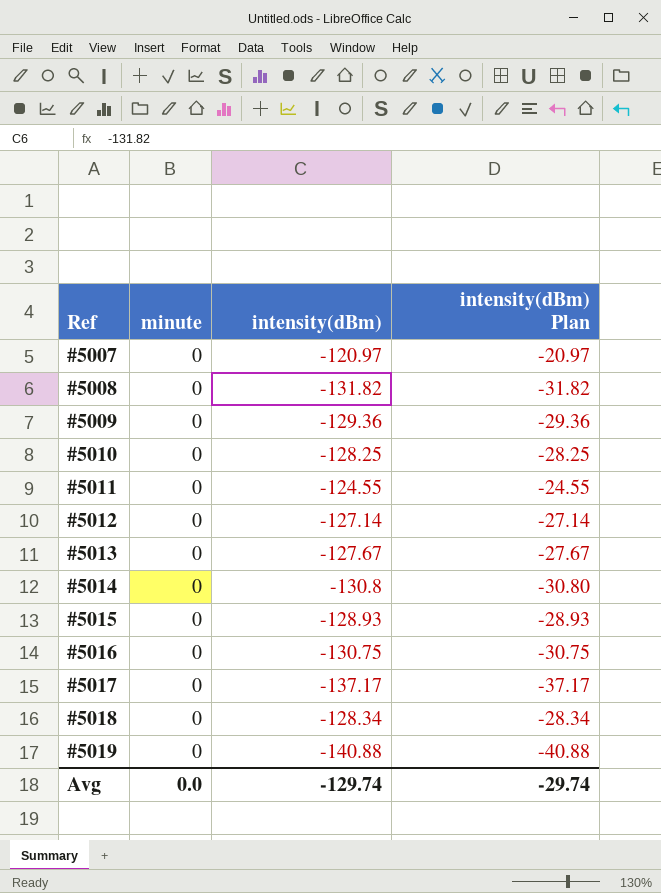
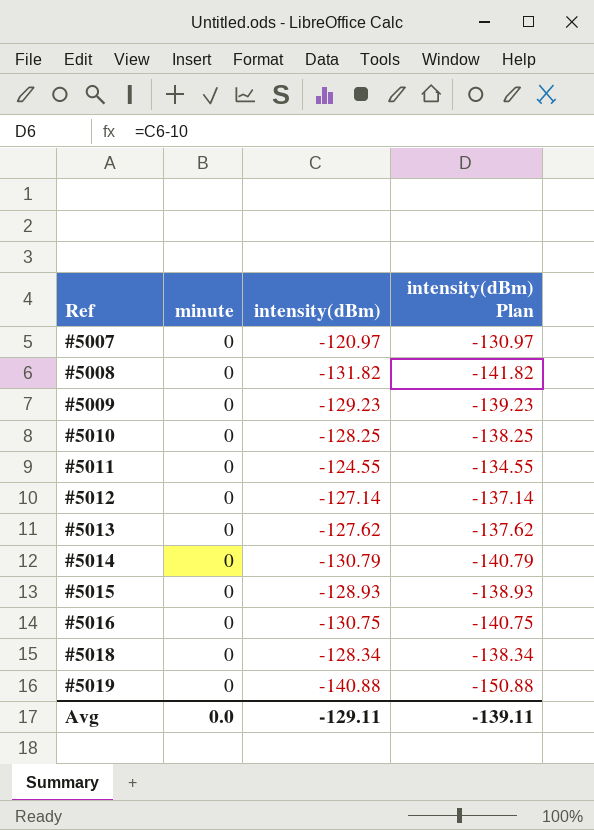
column intensity(dBm) Plan | formula: [intensity(dBm)] + 100 -> [intensity(dBm)] - 10
row #5017: 0 | -137.17 | -37.17 -> none
#5009 | intensity(dBm): -129.36 -> -129.23
#5013 | intensity(dBm): -127.67 -> -127.62
#5014 | intensity(dBm): -130.8 -> -130.79
Avg | intensity(dBm): -129.74 -> -129.11
Avg | intensity(dBm) Plan: -29.74 -> -139.11

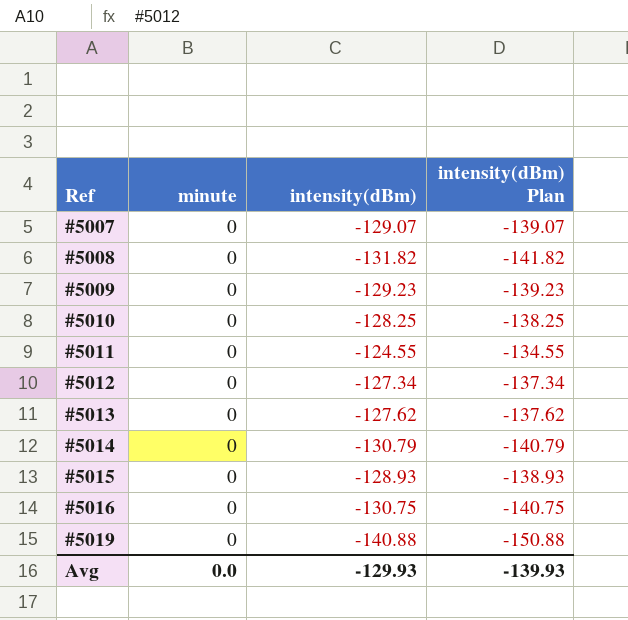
row #5018: 0 | -128.34 | -138.34 -> none
#5007 | intensity(dBm): -120.97 -> -129.07
#5007 | intensity(dBm) Plan: -130.97 -> -139.07
#5012 | intensity(dBm): -127.14 -> -127.34
#5012 | intensity(dBm) Plan: -137.14 -> -137.34
Avg | intensity(dBm): -129.11 -> -129.93
Avg | intensity(dBm) Plan: -139.11 -> -139.93

